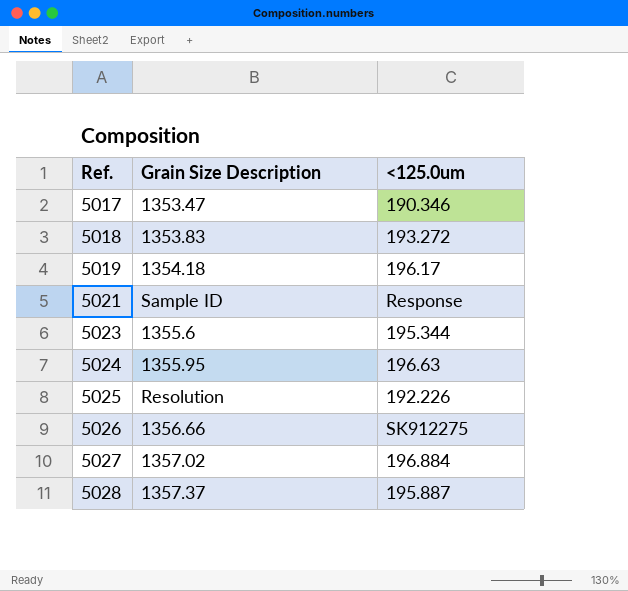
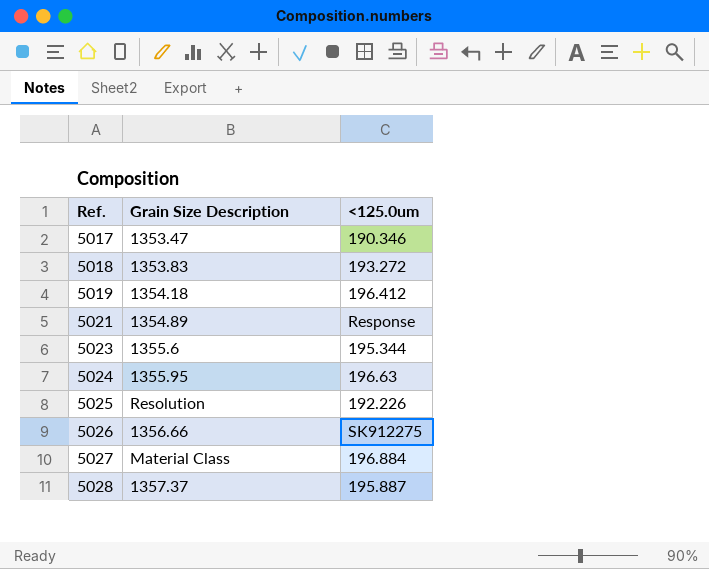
5019 | <125.0um: 196.17 -> 196.412
5021 | Grain Size Description: Sample ID -> 1354.89
5027 | Grain Size Description: 1357.02 -> Material Class

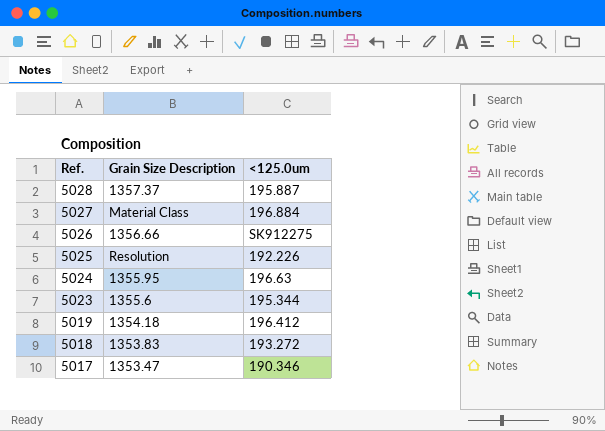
row order: Ref. ascending -> Ref. descending
row 5021: 1354.89 | Response -> none

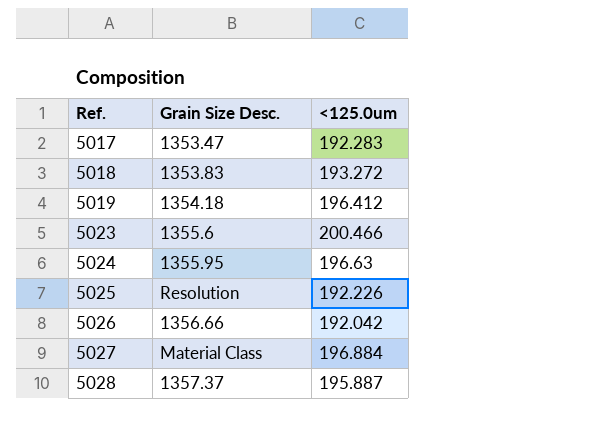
row order: Ref. descending -> Ref. ascending
column name: Grain Size Description -> Grain Size Desc.
5017 | <125.0um: 190.346 -> 192.283
5023 | <125.0um: 195.344 -> 200.466
5026 | <125.0um: SK912275 -> 192.042

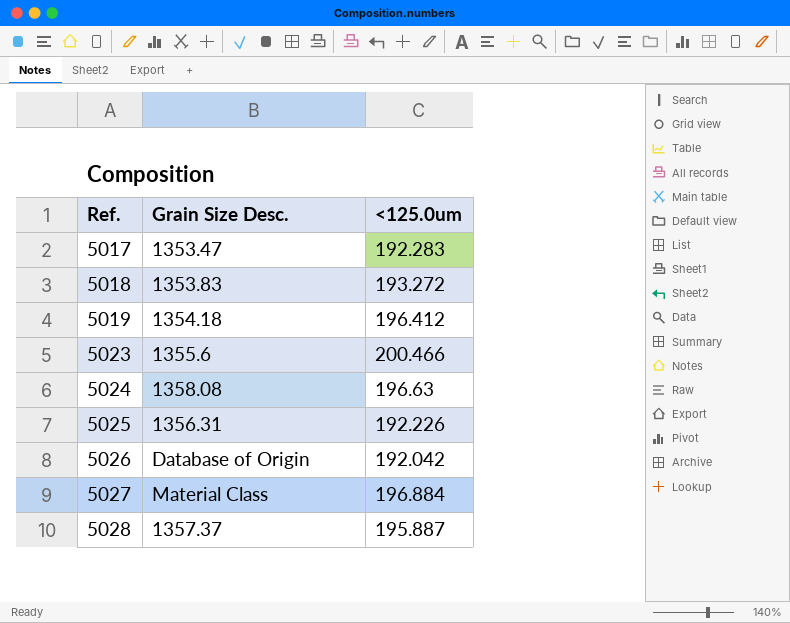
5024 | Grain Size Desc.: 1355.95 -> 1358.08
5025 | Grain Size Desc.: Resolution -> 1356.31
5026 | Grain Size Desc.: 1356.66 -> Database of Origin

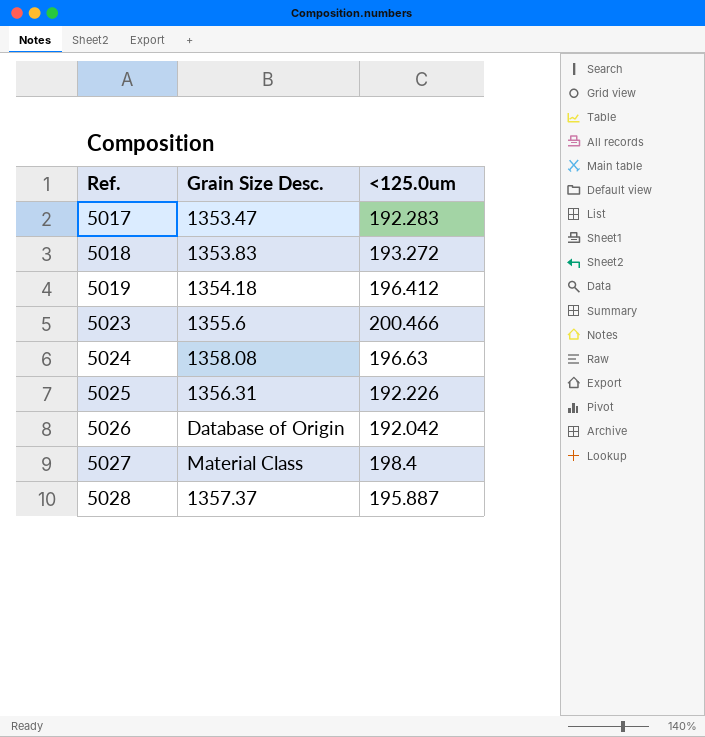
5027 | <125.0um: 196.884 -> 198.4

